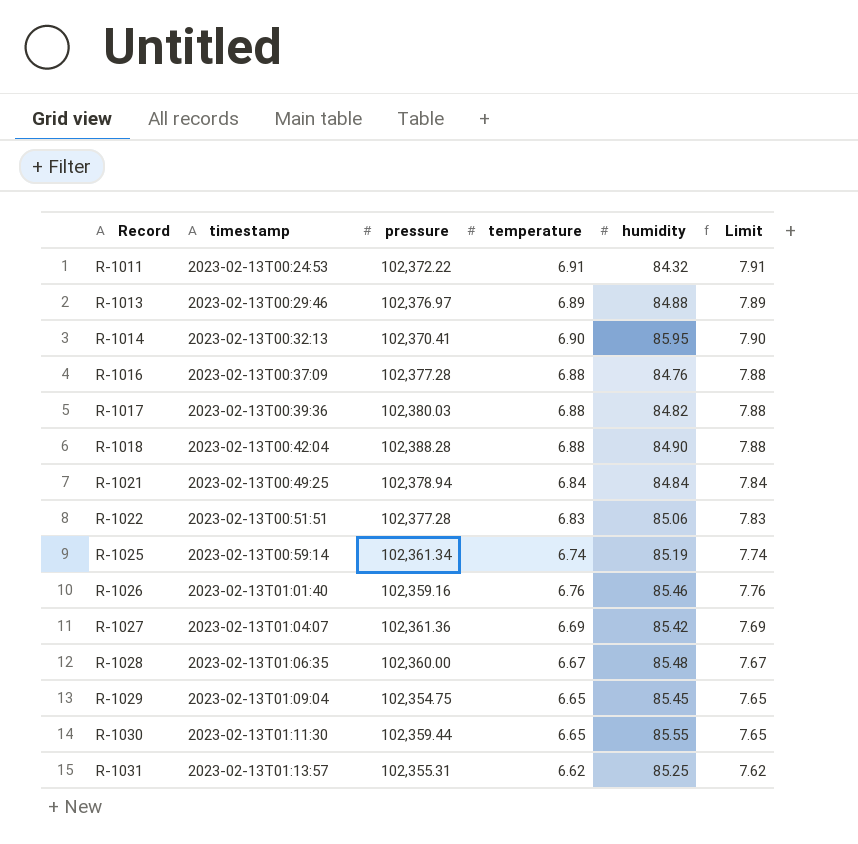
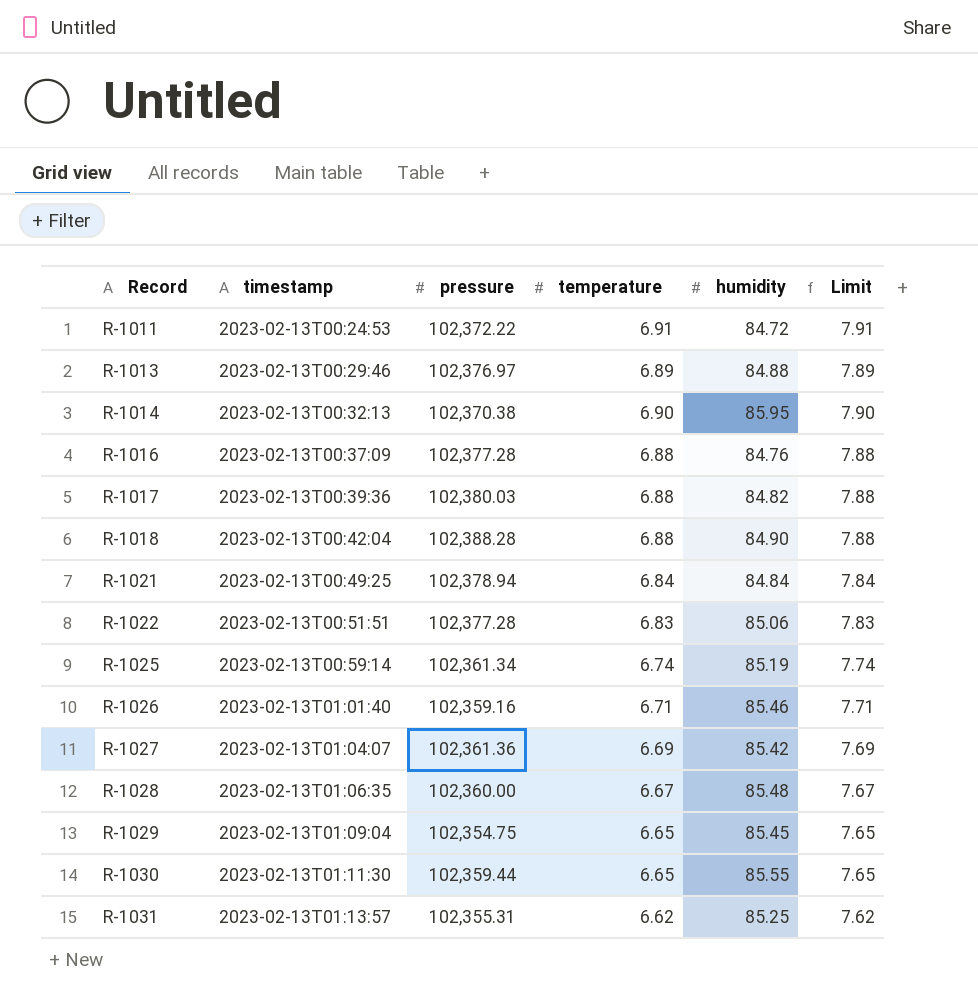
R-1011 | humidity: 84.32 -> 84.72
R-1014 | pressure: 102,370.41 -> 102,370.38
R-1026 | temperature: 6.76 -> 6.71
R-1026 | Limit: 7.76 -> 7.71

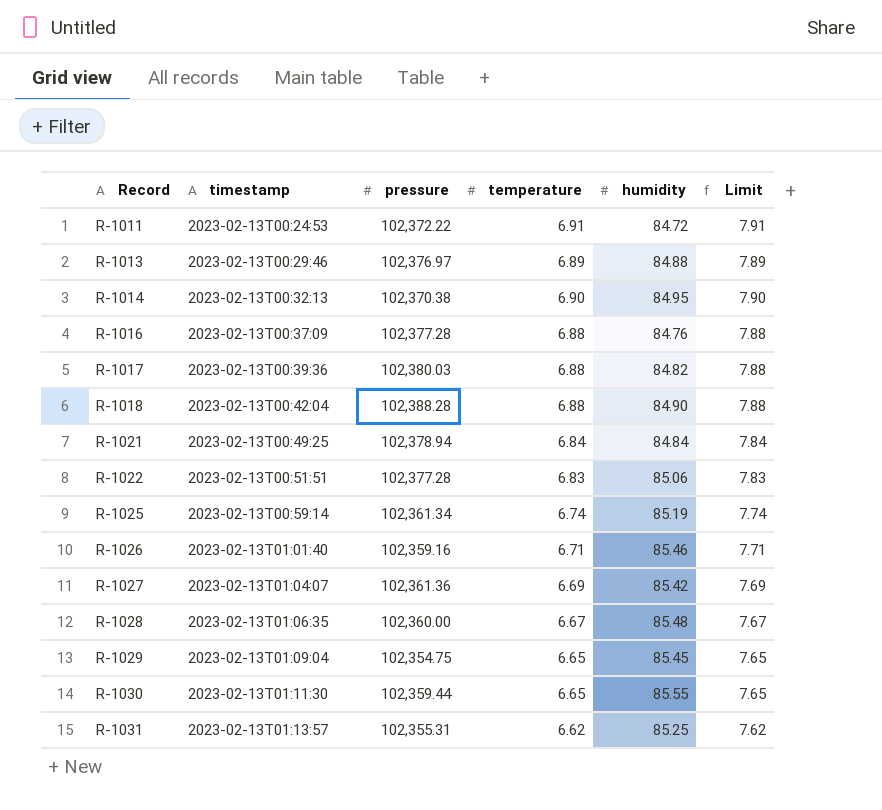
R-1014 | humidity: 85.95 -> 84.95

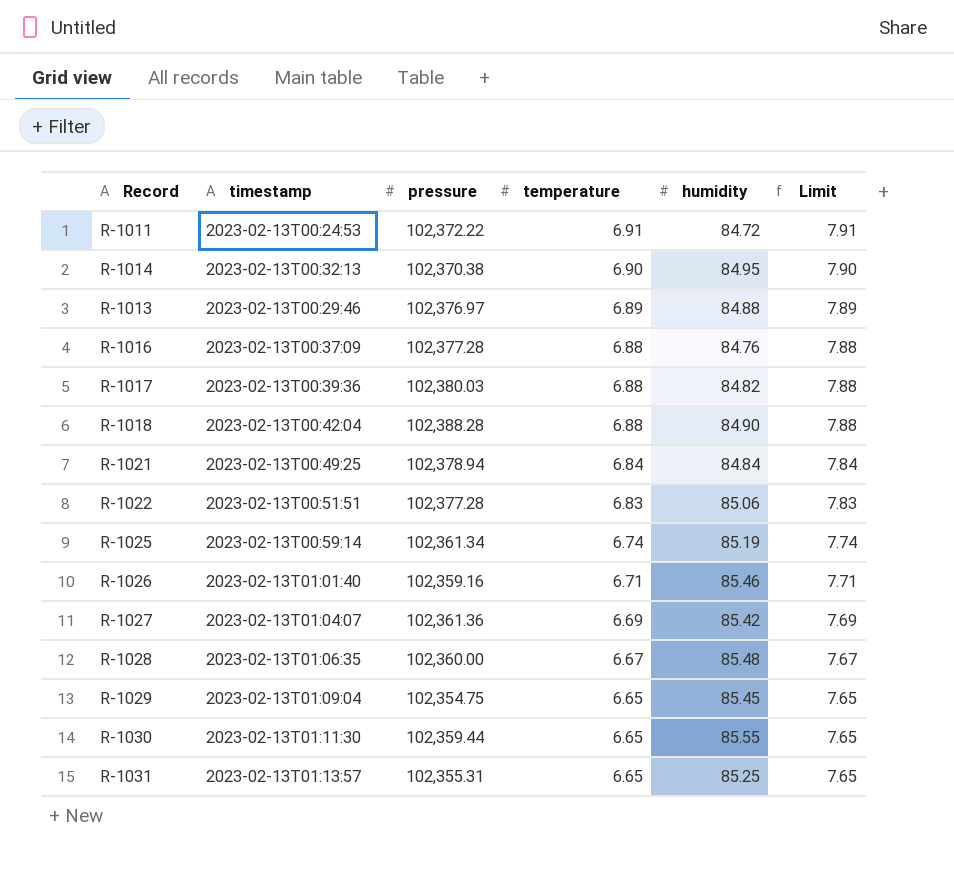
row order: Record ascending -> temperature descending
R-1031 | temperature: 6.62 -> 6.65
R-1031 | Limit: 7.62 -> 7.65

